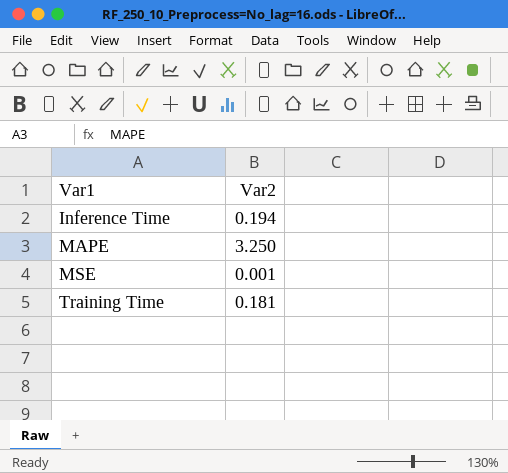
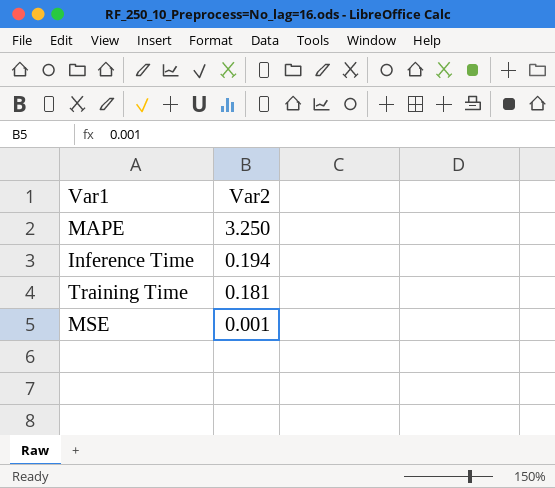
row order: Var1 ascending -> Var2 descending

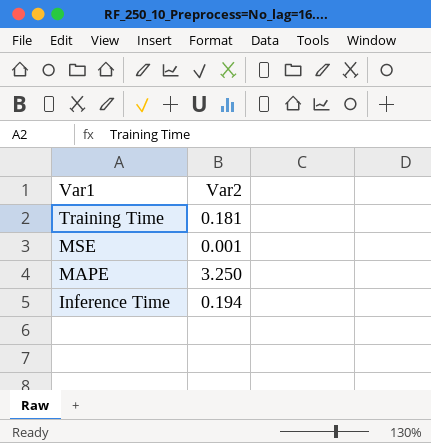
row order: Var2 descending -> Var1 descending

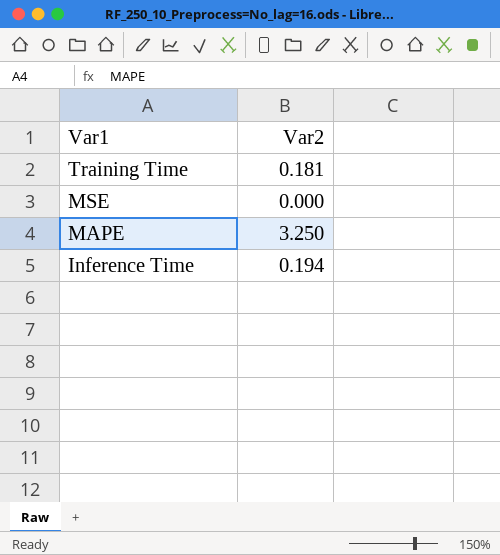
MSE | Var2: 0.001 -> 0.000

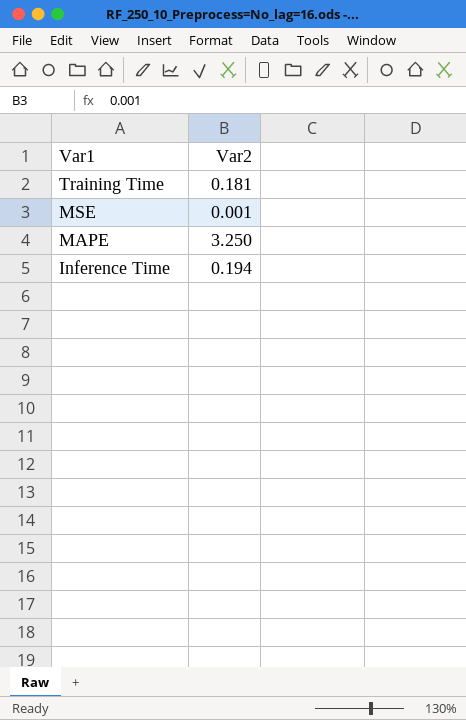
MSE | Var2: 0.000 -> 0.001

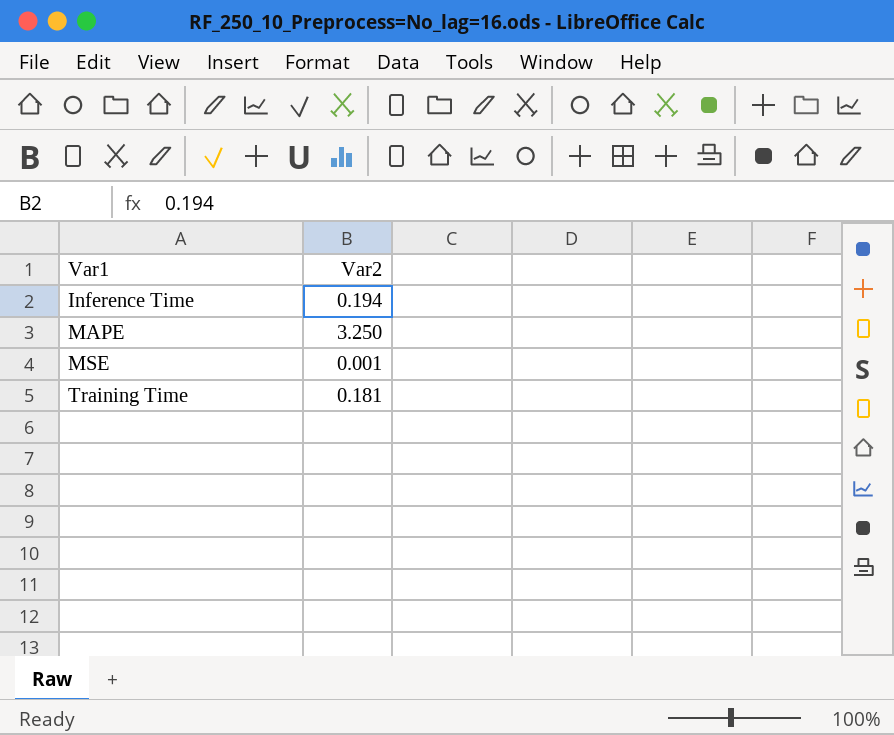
row order: Var1 descending -> Var1 ascending

